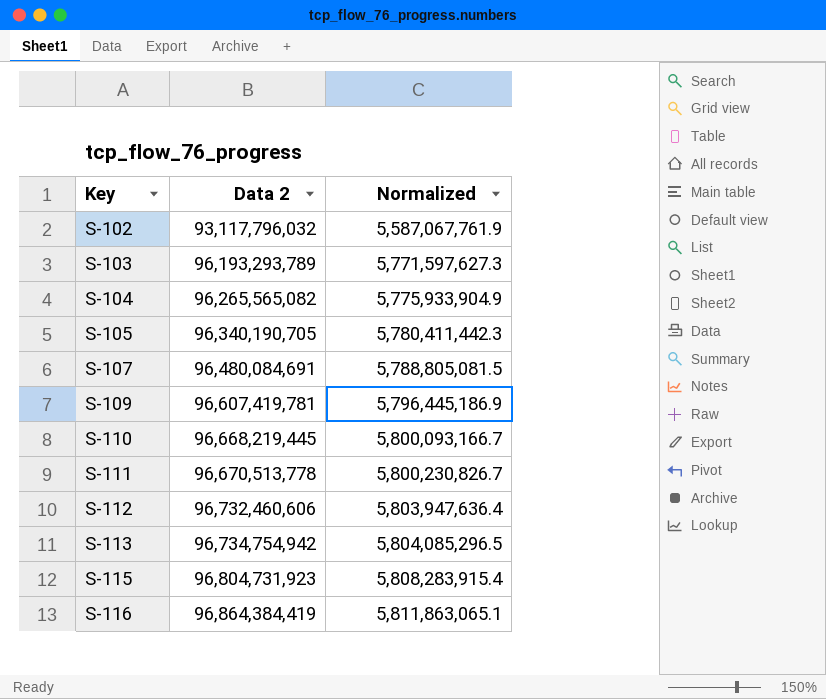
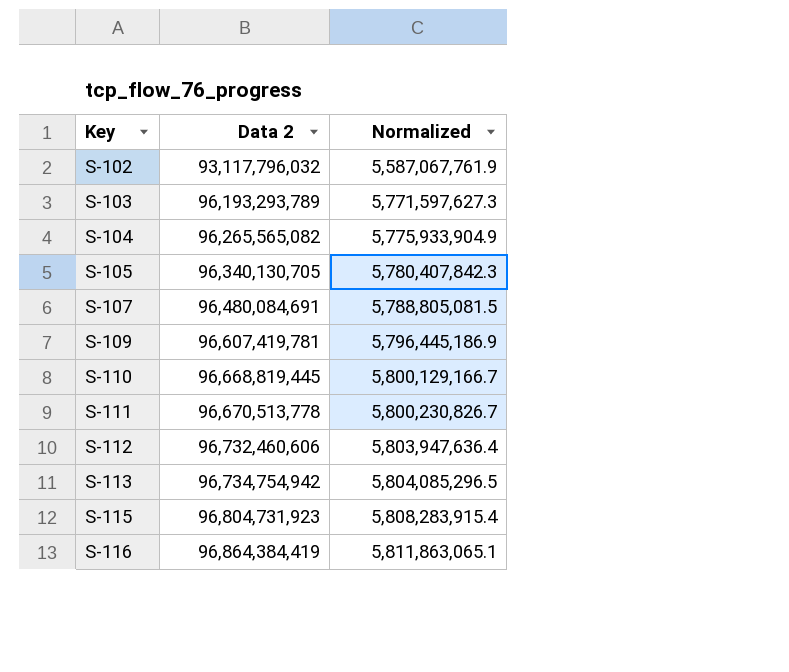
S-105 | Data 2: 96,340,190,705 -> 96,340,130,705
S-105 | Normalized: 5,780,411,442.3 -> 5,780,407,842.3
S-110 | Data 2: 96,668,219,445 -> 96,668,819,445
S-110 | Normalized: 5,800,093,166.7 -> 5,800,129,166.7

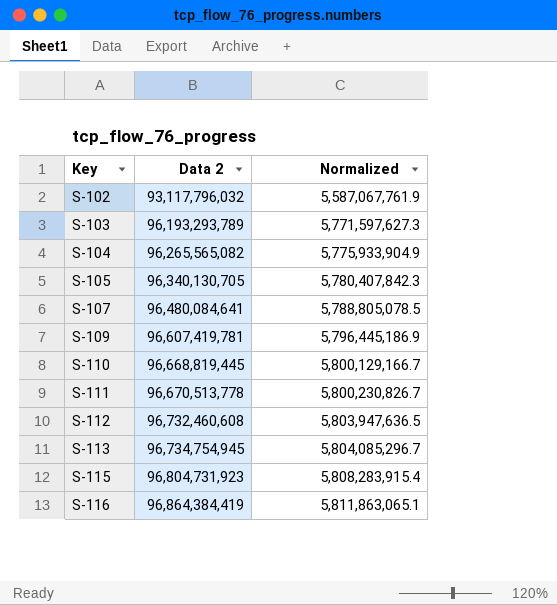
S-107 | Data 2: 96,480,084,691 -> 96,480,084,641
S-107 | Normalized: 5,788,805,081.5 -> 5,788,805,078.5
S-112 | Data 2: 96,732,460,606 -> 96,732,460,608
S-112 | Normalized: 5,803,947,636.4 -> 5,803,947,636.5
S-113 | Data 2: 96,734,754,942 -> 96,734,754,945
S-113 | Normalized: 5,804,085,296.5 -> 5,804,085,296.7

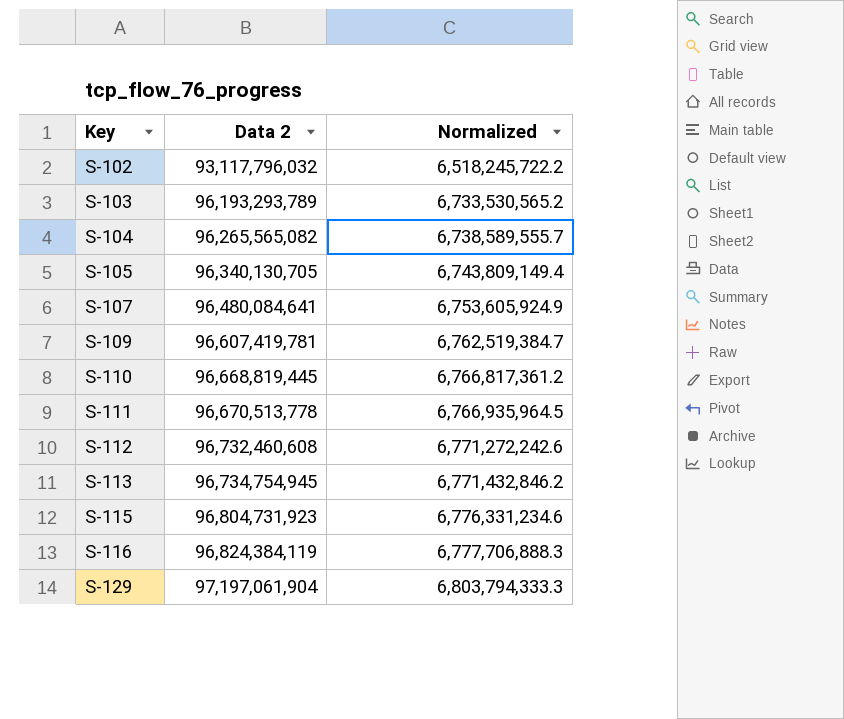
column Normalized | formula: [Data 2] * 0.06 -> [Data 2] * 0.07
S-116 | Data 2: 96,864,384,419 -> 96,824,384,119
row S-129: none -> 97,197,061,904 | 6,803,794,333.3

